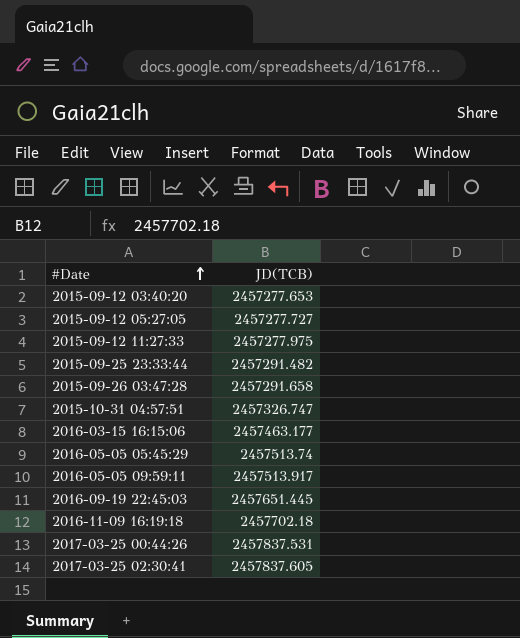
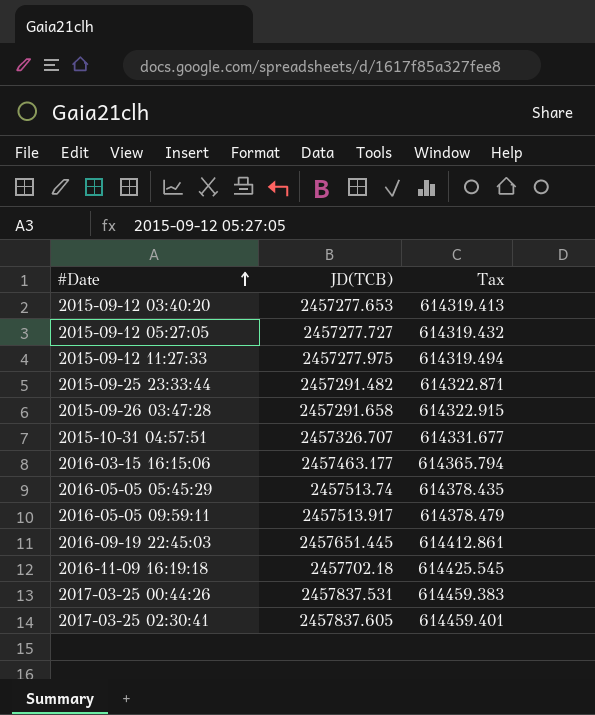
column Tax | formula: none -> [JD(TCB)] * 0.25
2015-10-31 04:57:51 | JD(TCB): 2457326.747 -> 2457326.707

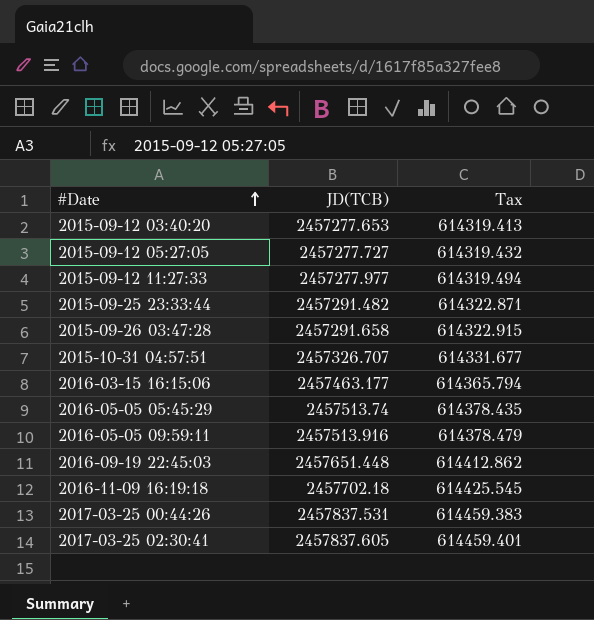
2015-09-12 11:27:33 | JD(TCB): 2457277.975 -> 2457277.977
2016-05-05 09:59:11 | JD(TCB): 2457513.917 -> 2457513.916
2016-09-19 22:45:03 | JD(TCB): 2457651.445 -> 2457651.448
2016-09-19 22:45:03 | Tax: 614412.861 -> 614412.862

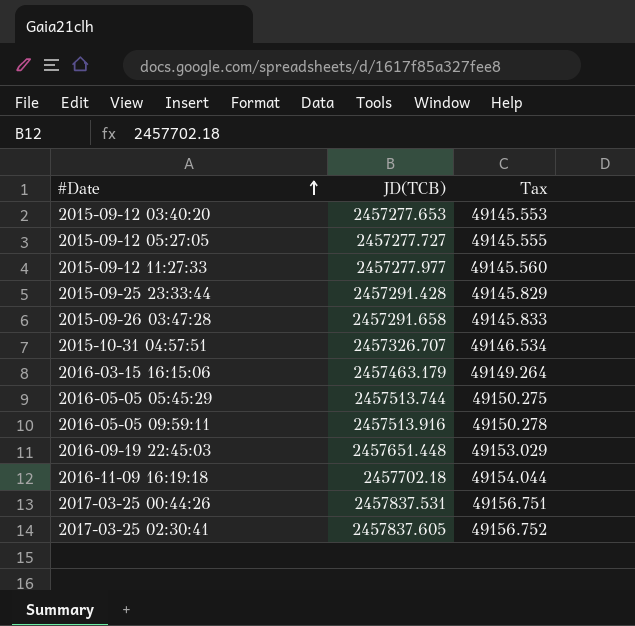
column Tax | formula: [JD(TCB)] * 0.25 -> [JD(TCB)] * 0.02
2015-09-25 23:33:44 | JD(TCB): 2457291.482 -> 2457291.428
2016-03-15 16:15:06 | JD(TCB): 2457463.177 -> 2457463.179
2016-05-05 05:45:29 | JD(TCB): 2457513.74 -> 2457513.744

